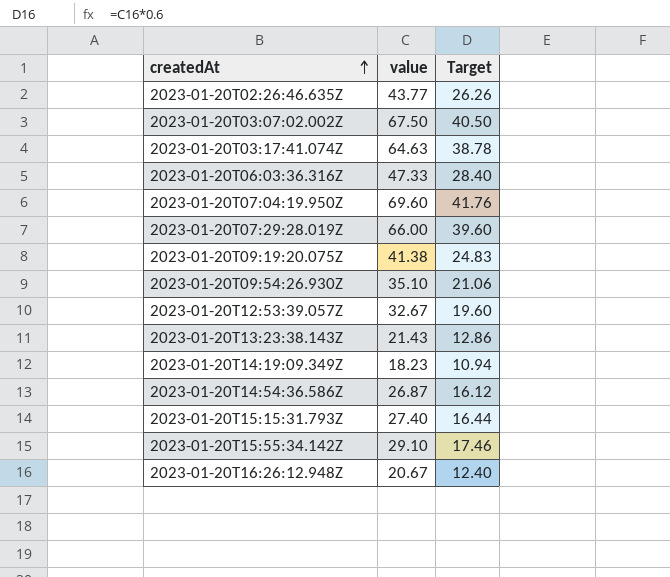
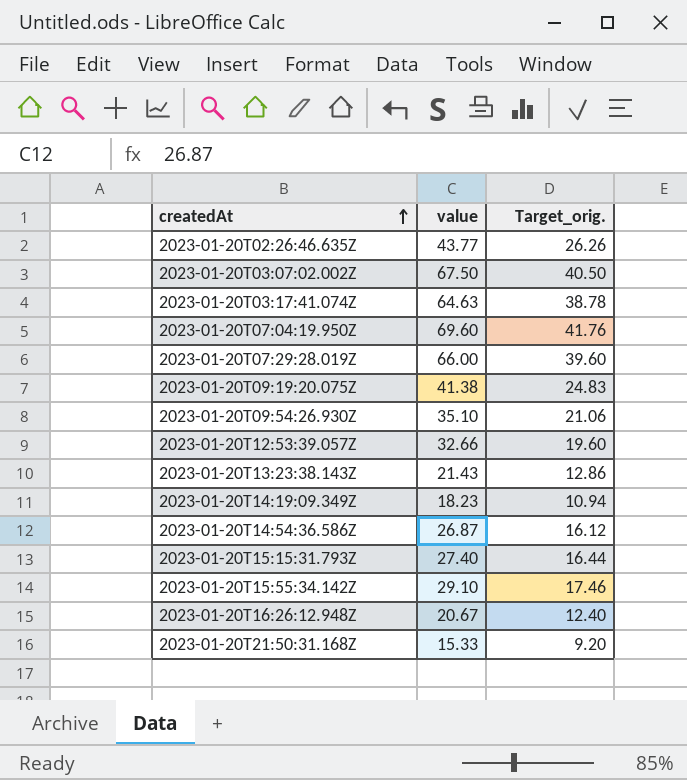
column name: Target -> Target_orig.
row 2023-01-20T06:03:36.316Z: 47.33 | 28.40 -> none
2023-01-20T12:53:39.057Z | value: 32.67 -> 32.66
row 2023-01-20T21:50:31.168Z: none -> 15.33 | 9.20

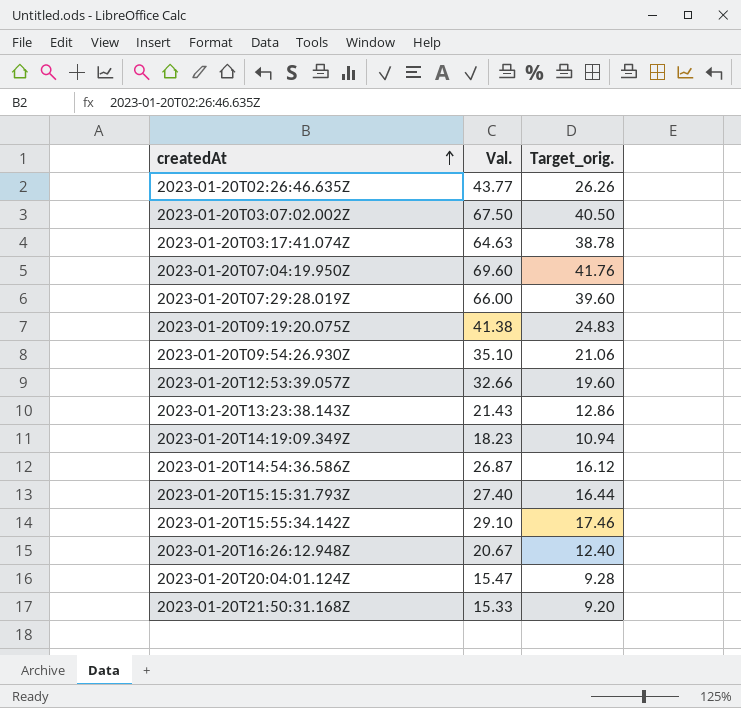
column name: value -> Val.
row 2023-01-20T20:04:01.124Z: none -> 15.47 | 9.28

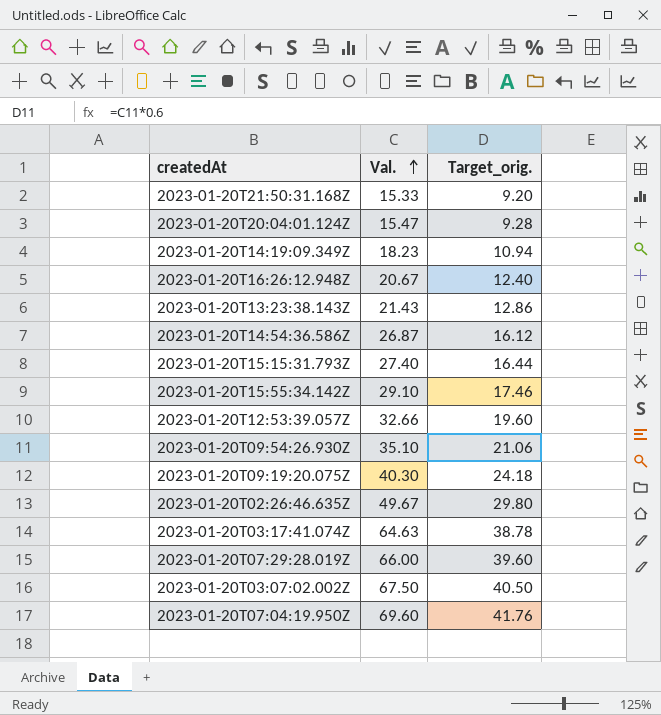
row order: createdAt ascending -> Val. ascending
2023-01-20T09:19:20.075Z | Val.: 41.38 -> 40.30
2023-01-20T09:19:20.075Z | Target_orig.: 24.83 -> 24.18
2023-01-20T02:26:46.635Z | Val.: 43.77 -> 49.67
2023-01-20T02:26:46.635Z | Target_orig.: 26.26 -> 29.80

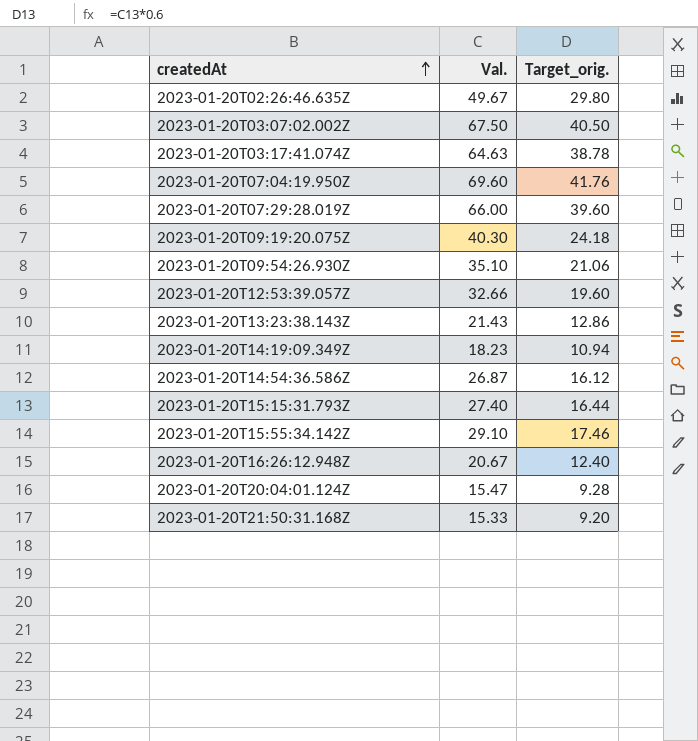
row order: Val. ascending -> createdAt ascending

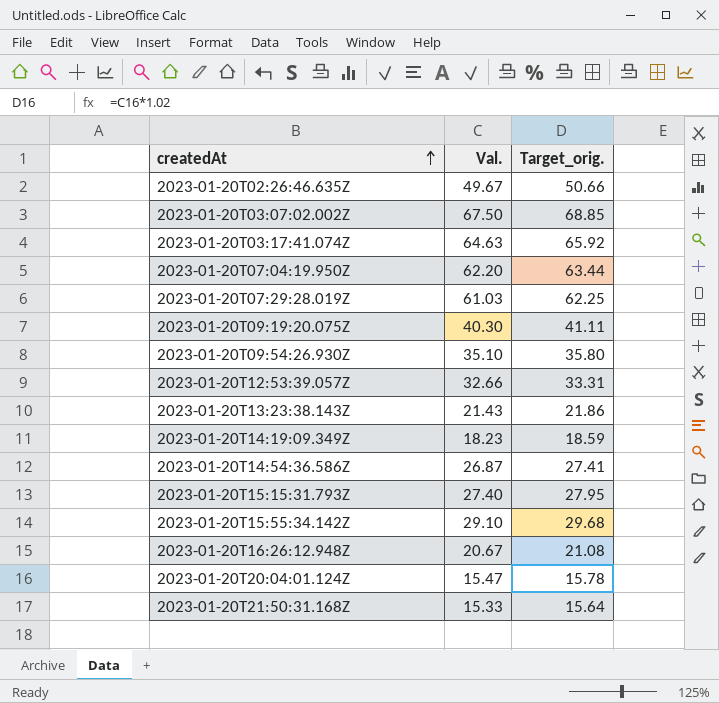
column Target_orig. | formula: [Val.] * 0.6 -> [Val.] * 1.02
2023-01-20T07:04:19.950Z | Val.: 69.60 -> 62.20
2023-01-20T07:29:28.019Z | Val.: 66.00 -> 61.03

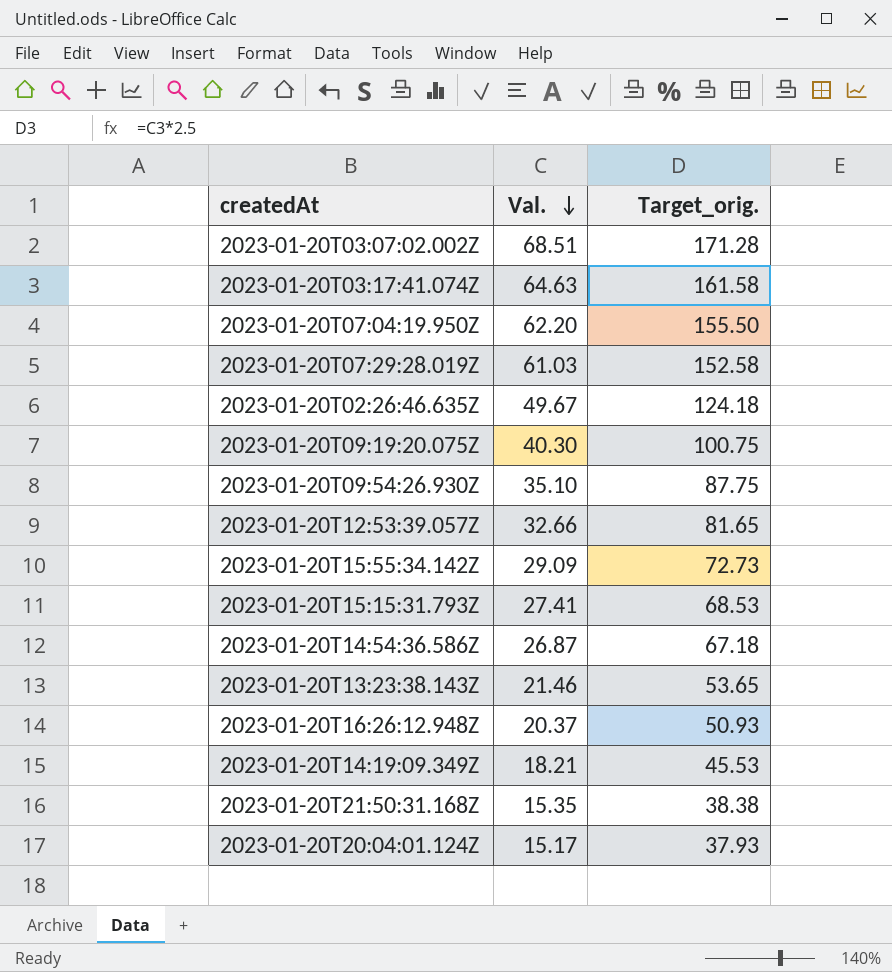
row order: createdAt ascending -> Val. descending
column Target_orig. | formula: [Val.] * 1.02 -> [Val.] * 2.5
2023-01-20T03:07:02.002Z | Val.: 67.50 -> 68.51
2023-01-20T15:55:34.142Z | Val.: 29.10 -> 29.09
2023-01-20T15:15:31.793Z | Val.: 27.40 -> 27.41
2023-01-20T13:23:38.143Z | Val.: 21.43 -> 21.46
2023-01-20T16:26:12.948Z | Val.: 20.67 -> 20.37
2023-01-20T14:19:09.349Z | Val.: 18.23 -> 18.21
2023-01-20T21:50:31.168Z | Val.: 15.33 -> 15.35
2023-01-20T20:04:01.124Z | Val.: 15.47 -> 15.17

